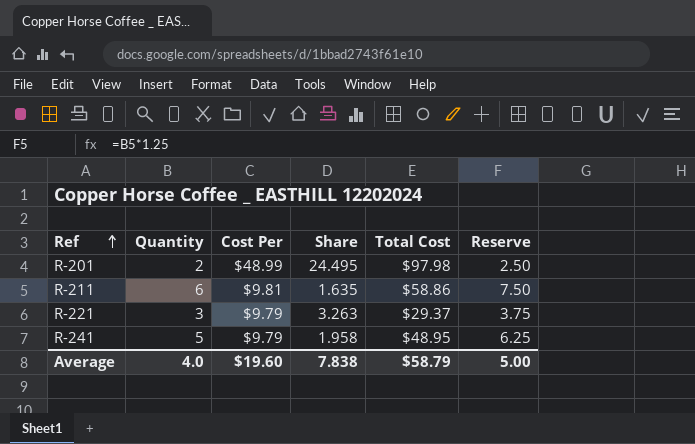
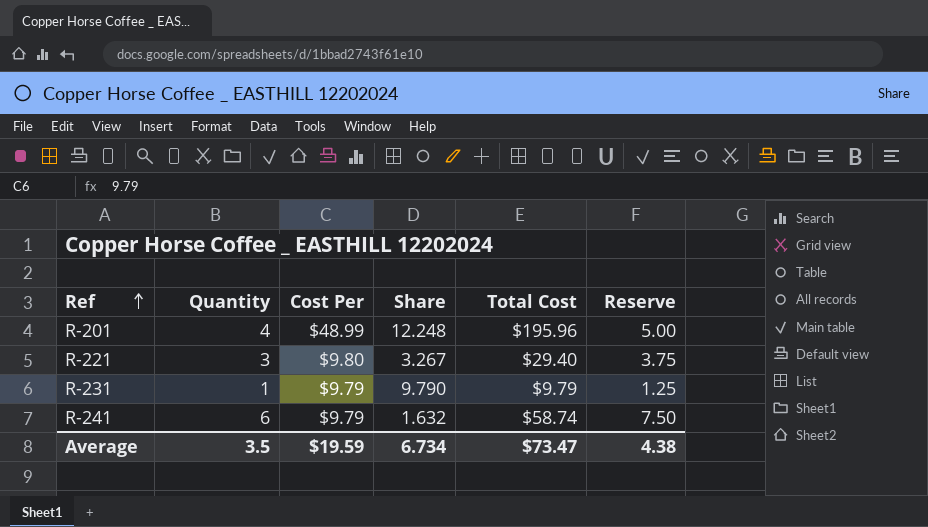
row R-211: 6 | $9.81 | 1.635 | $58.86 | 7.50 -> none
R-201 | Quantity: 2 -> 4
R-201 | Share: 24.495 -> 12.248
R-201 | Total Cost: $97.98 -> $195.96
R-201 | Reserve: 2.50 -> 5.00
R-221 | Cost Per: $9.79 -> $9.80
R-221 | Share: 3.263 -> 3.267
R-221 | Total Cost: $29.37 -> $29.40
row R-231: none -> 1 | $9.79 | 9.790 | $9.79 | 1.25
R-241 | Quantity: 5 -> 6
R-241 | Share: 1.958 -> 1.632
R-241 | Total Cost: $48.95 -> $58.74
R-241 | Reserve: 6.25 -> 7.50
Average | Quantity: 4.0 -> 3.5
Average | Cost Per: $19.60 -> $19.59
Average | Share: 7.838 -> 6.734
Average | Total Cost: $58.79 -> $73.47
Average | Reserve: 5.00 -> 4.38

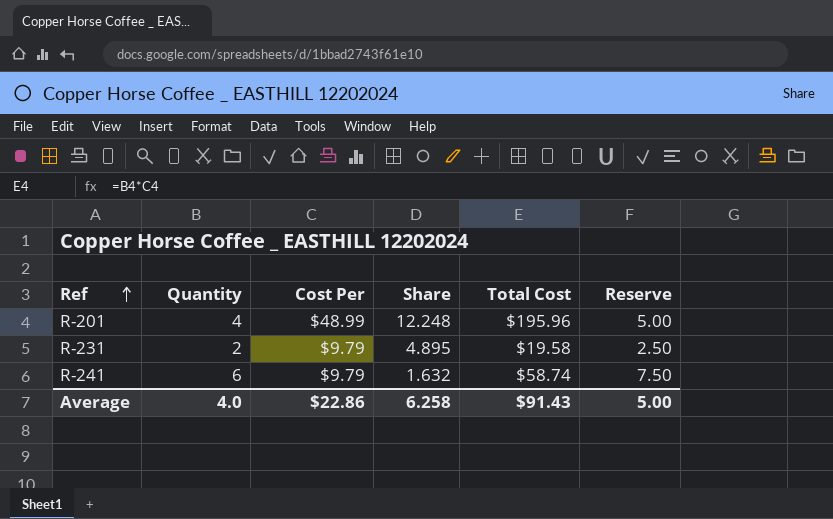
row R-221: 3 | $9.80 | 3.267 | $29.40 | 3.75 -> none
R-231 | Quantity: 1 -> 2
R-231 | Share: 9.790 -> 4.895
R-231 | Total Cost: $9.79 -> $19.58
R-231 | Reserve: 1.25 -> 2.50
Average | Quantity: 3.5 -> 4.0
Average | Cost Per: $19.59 -> $22.86
Average | Share: 6.734 -> 6.258
Average | Total Cost: $73.47 -> $91.43
Average | Reserve: 4.38 -> 5.00

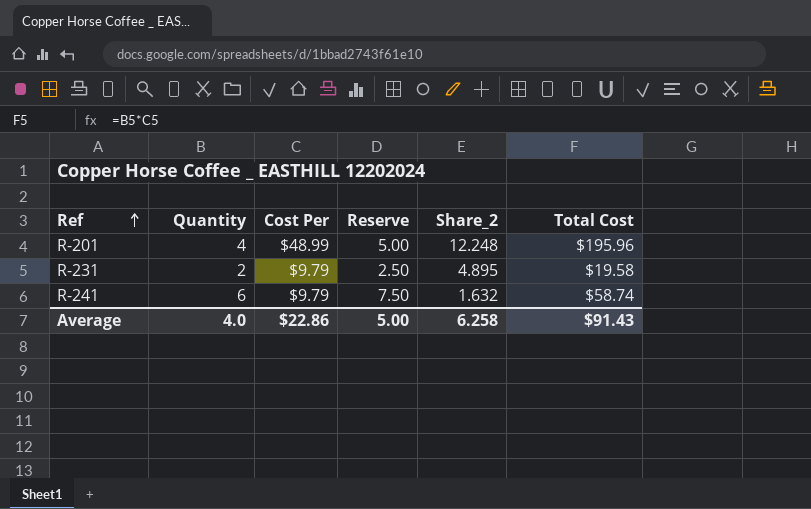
column Reserve | position: 6 -> 4
column name: Share -> Share_2

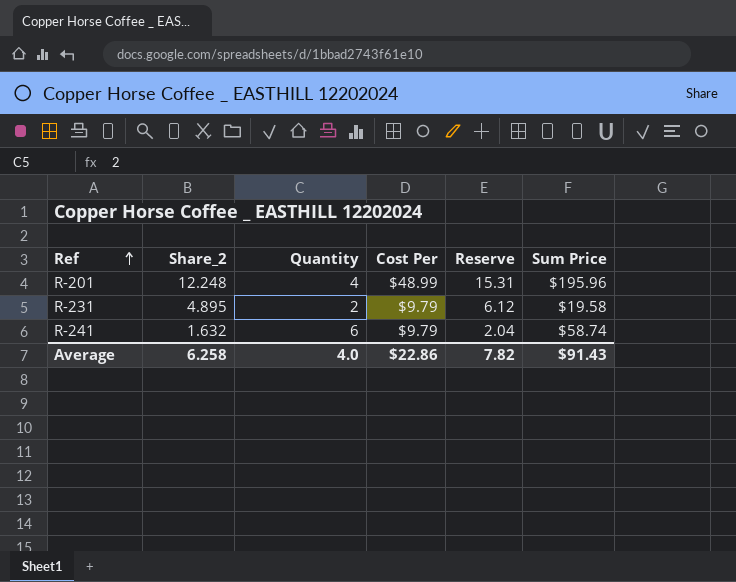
column Share_2 | position: 5 -> 2
column Reserve | formula: [Quantity] * 1.25 -> [Share_2] * 1.25
column name: Total Cost -> Sum Price
Average | Reserve: 5.00 -> 7.82

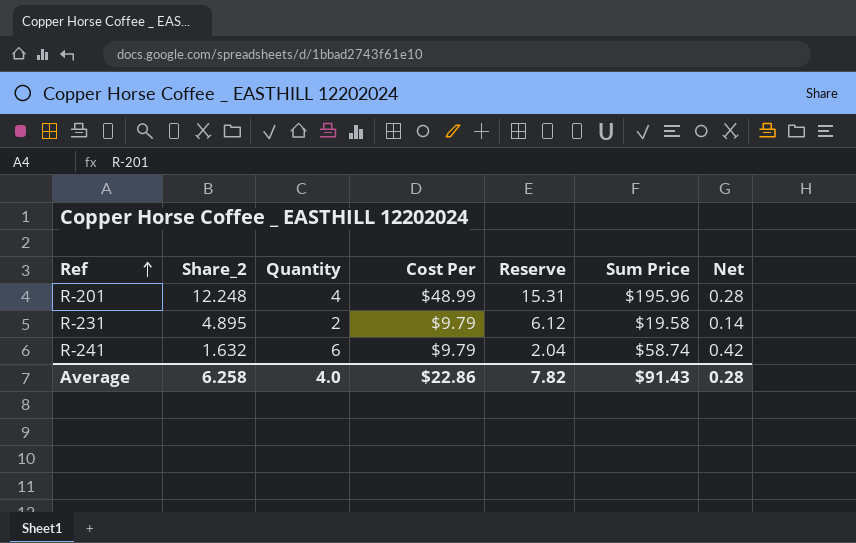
column Net | formula: none -> [Quantity] * 0.07

